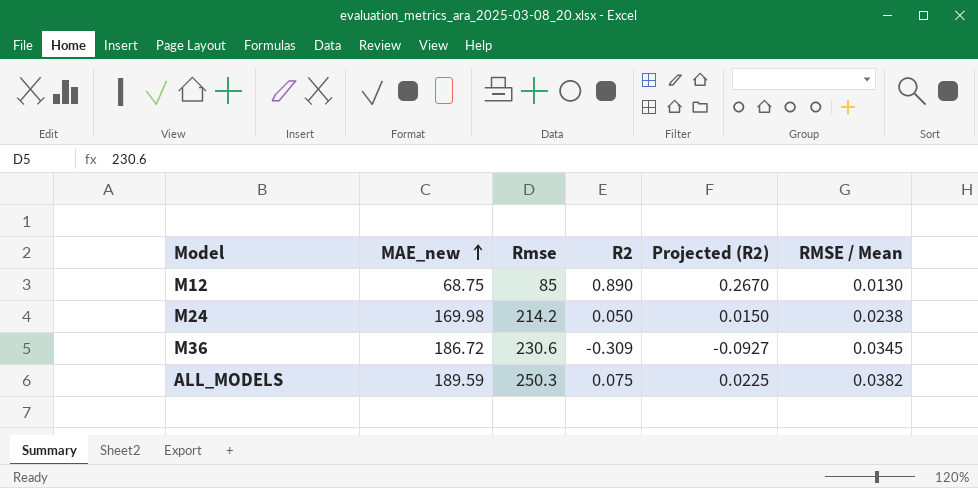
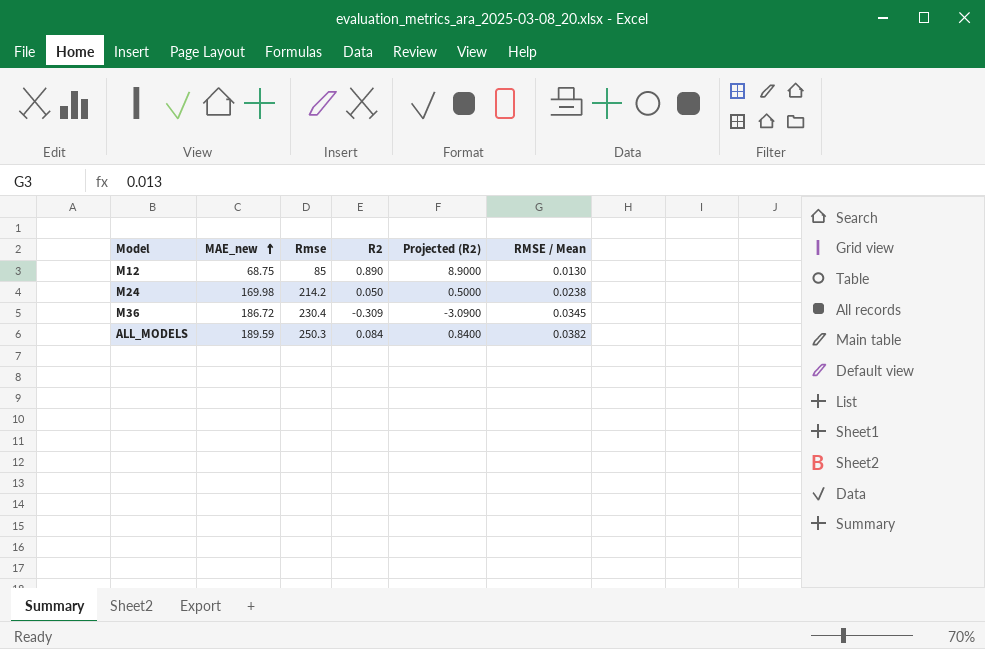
column Projected (R2) | formula: [R2] * 0.3 -> [R2] * 10
M36 | Rmse: 230.6 -> 230.4
ALL_MODELS | R2: 0.075 -> 0.084

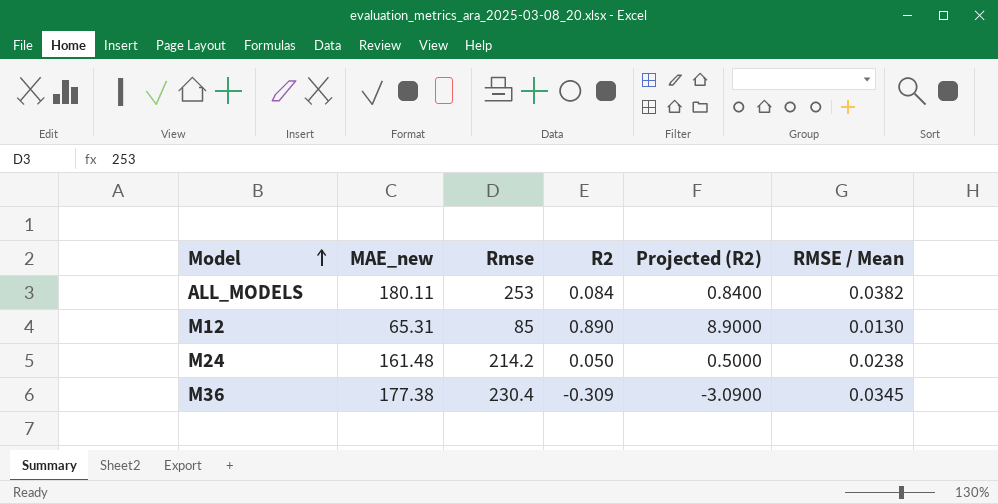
row order: MAE_new ascending -> Model ascending
ALL_MODELS | MAE_new: 189.59 -> 180.11
ALL_MODELS | Rmse: 250.3 -> 253
M12 | MAE_new: 68.75 -> 65.31
M24 | MAE_new: 169.98 -> 161.48
M36 | MAE_new: 186.72 -> 177.38

